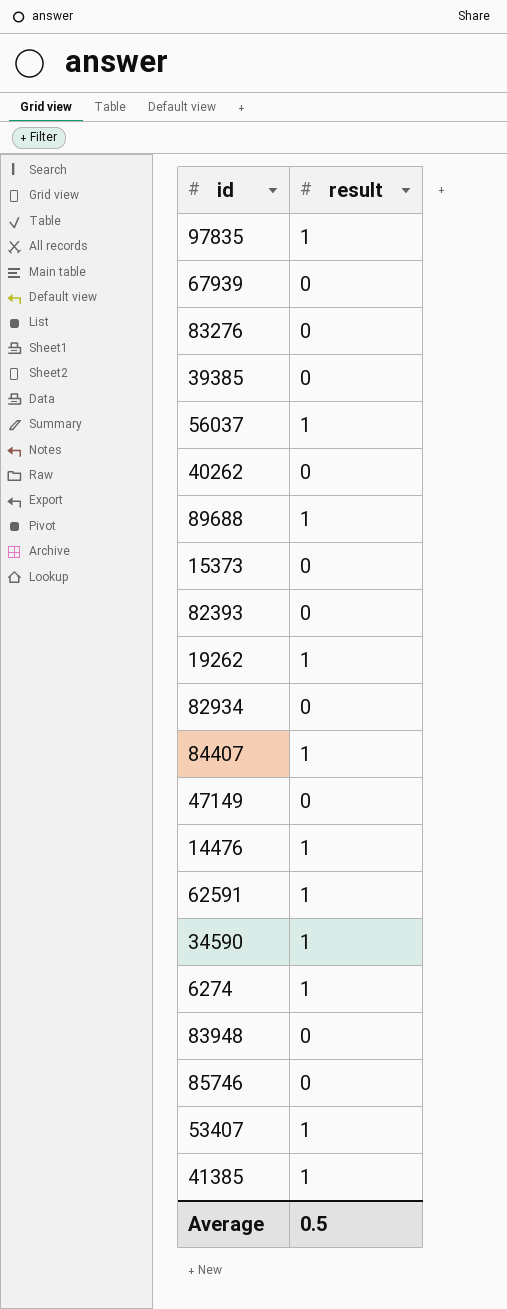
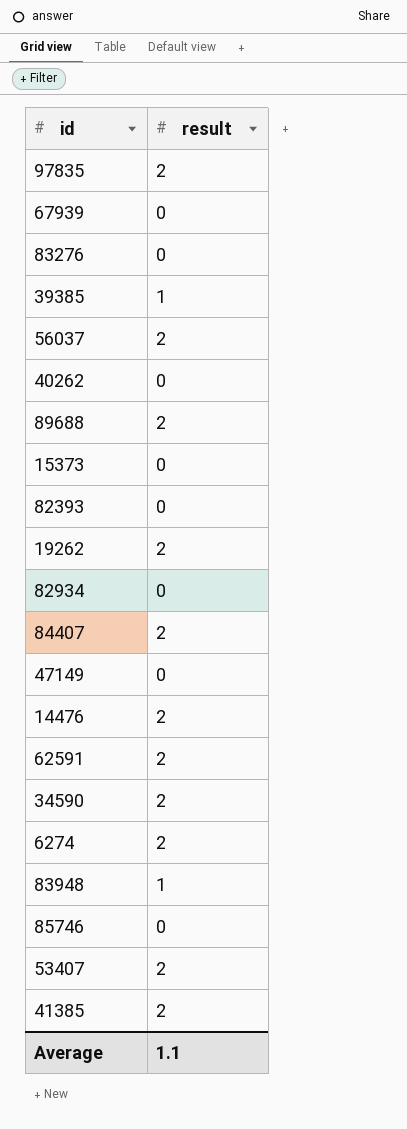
97835 | result: 1 -> 2
39385 | result: 0 -> 1
56037 | result: 1 -> 2
89688 | result: 1 -> 2
19262 | result: 1 -> 2
84407 | result: 1 -> 2
14476 | result: 1 -> 2
62591 | result: 1 -> 2
34590 | result: 1 -> 2
6274 | result: 1 -> 2
83948 | result: 0 -> 1
53407 | result: 1 -> 2
41385 | result: 1 -> 2
Average | result: 0.5 -> 1.1

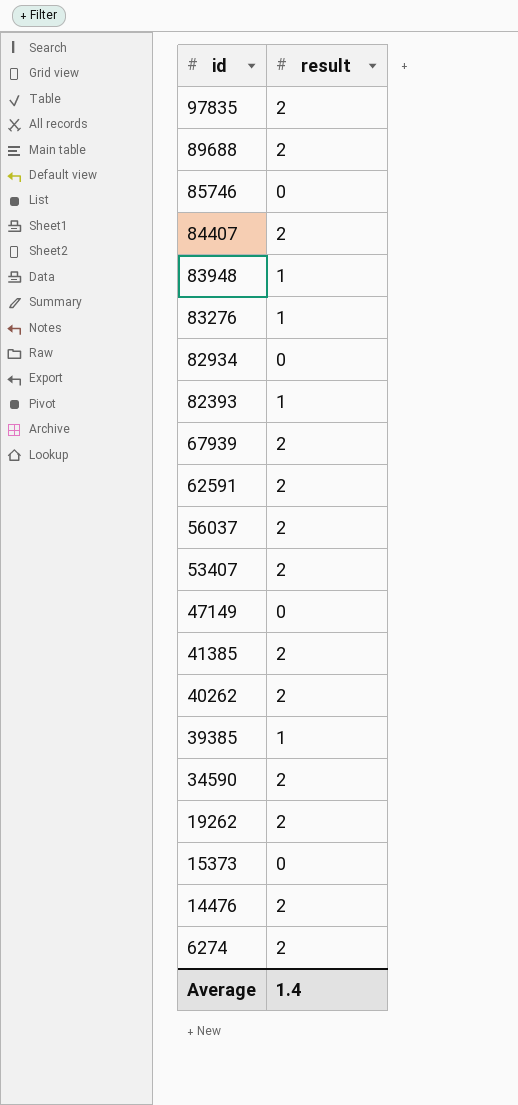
row order: none -> id descending
83276 | result: 0 -> 1
82393 | result: 0 -> 1
67939 | result: 0 -> 2
40262 | result: 0 -> 2
Average | result: 1.1 -> 1.4

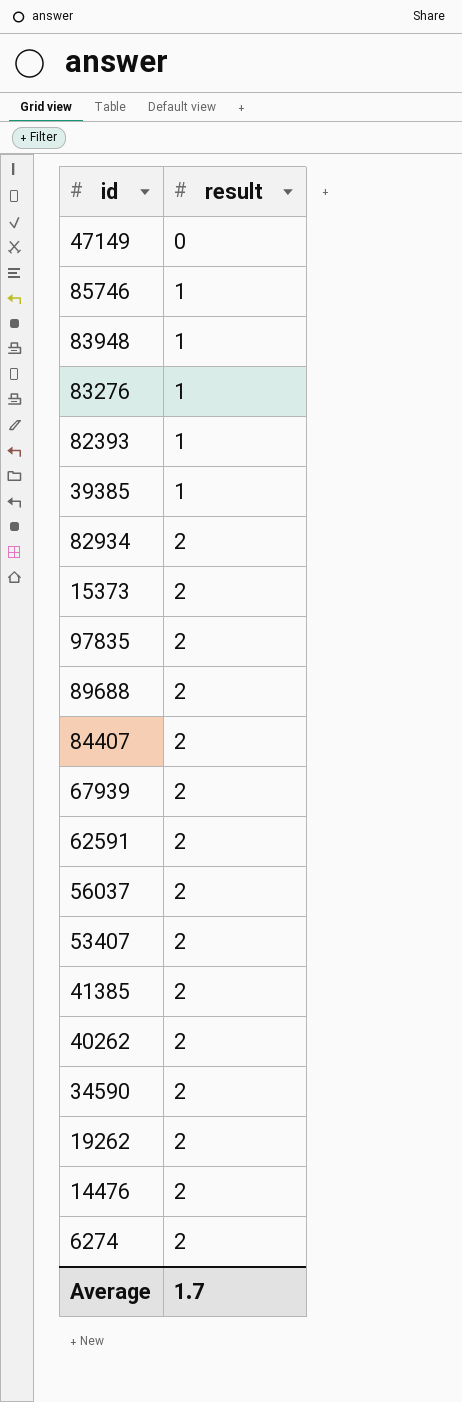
row order: id descending -> result ascending
85746 | result: 0 -> 1
82934 | result: 0 -> 2
15373 | result: 0 -> 2
Average | result: 1.4 -> 1.7

